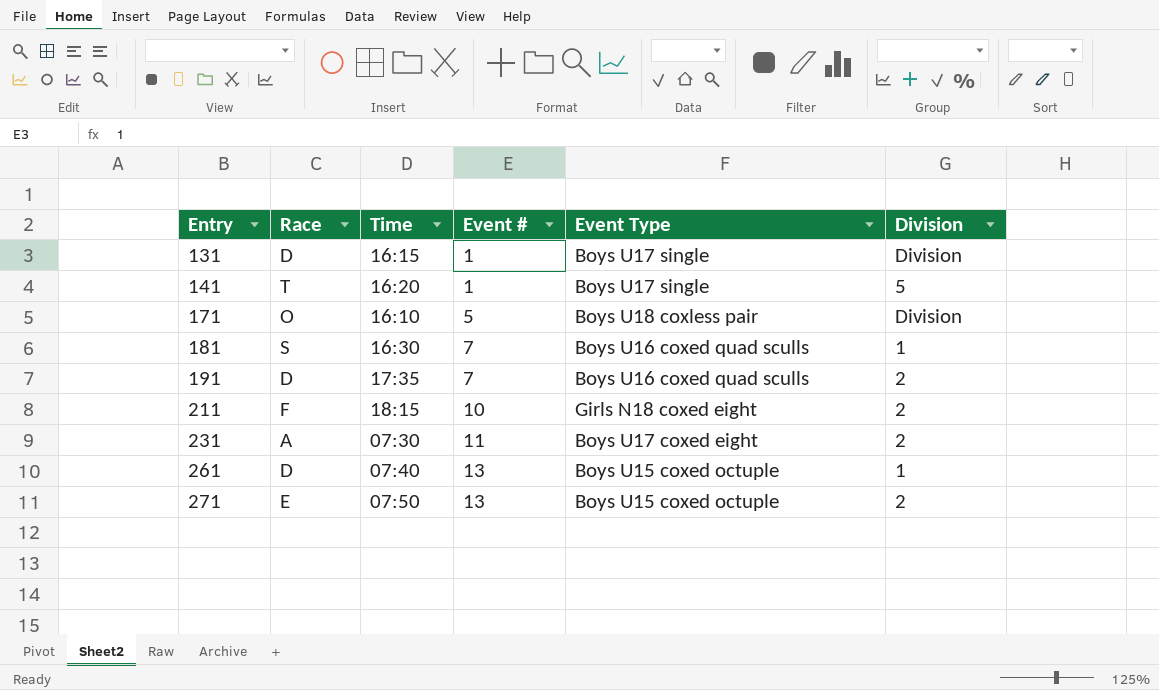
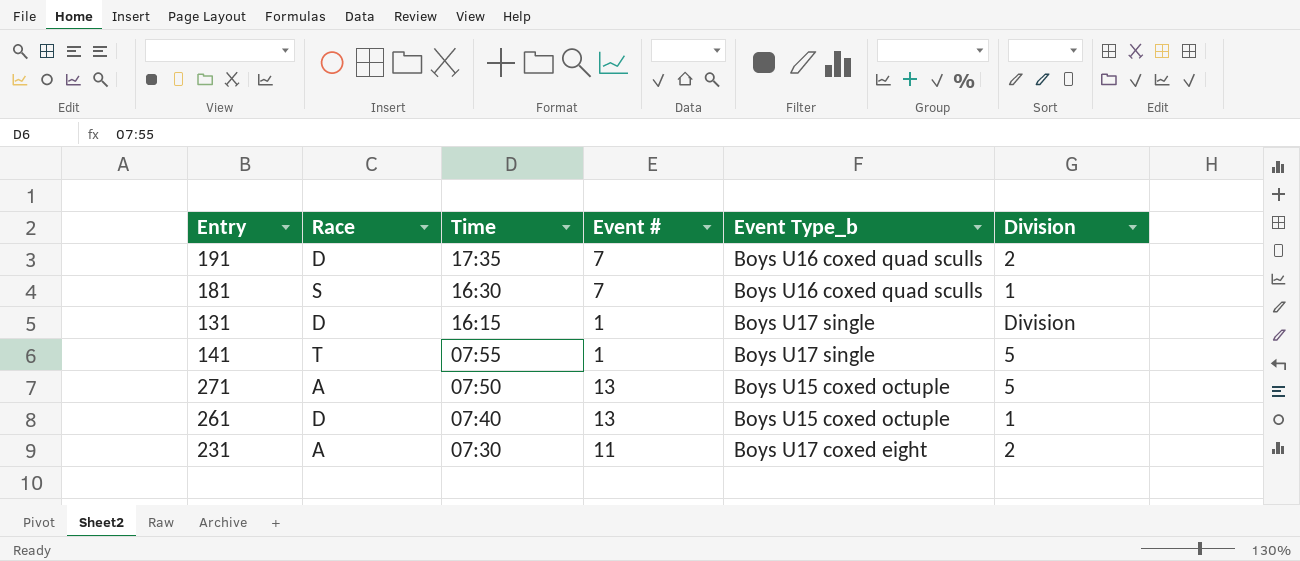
row order: Entry ascending -> Time descending
column name: Event Type -> Event Type_b
row 171: O | 16:10 | 5 | Boys U18 coxless pair | Division -> none
row 211: F | 18:15 | 10 | Girls N18 coxed eight | 2 -> none
141 | Time: 16:20 -> 07:55
271 | Race: E -> A
271 | Division: 2 -> 5

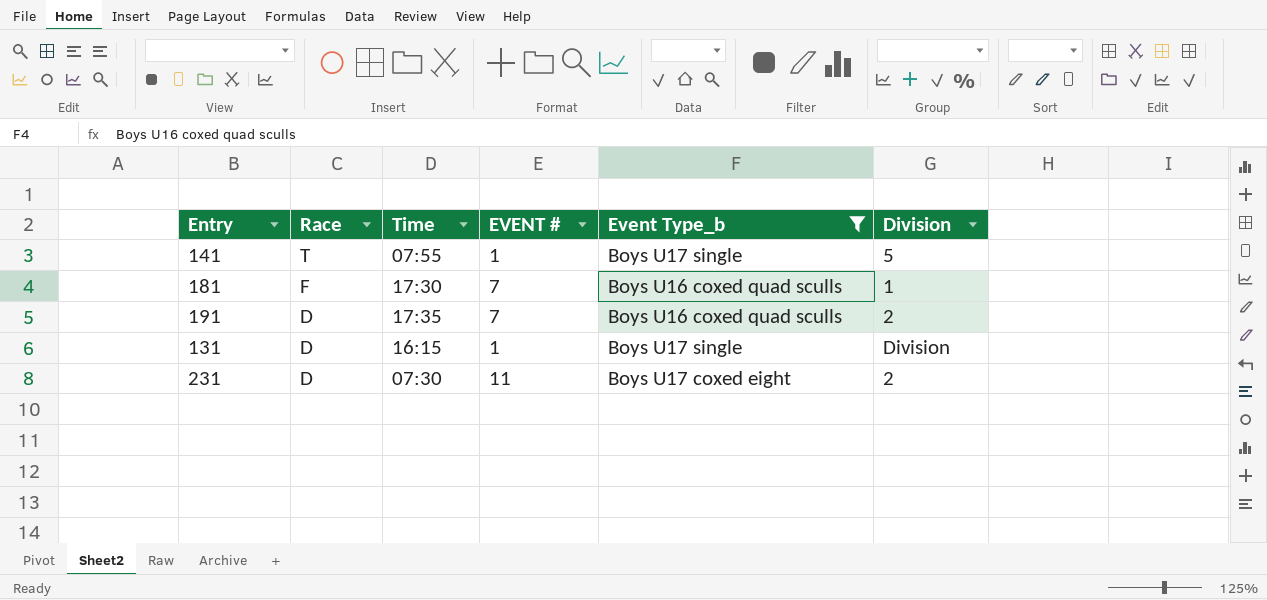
filter: none -> Event Type_b != Boys U15 coxed octuple
row order: Time descending -> Race descending
column name: Event # -> EVENT #
181 | Race: S -> F
181 | Time: 16:30 -> 17:30
231 | Race: A -> D

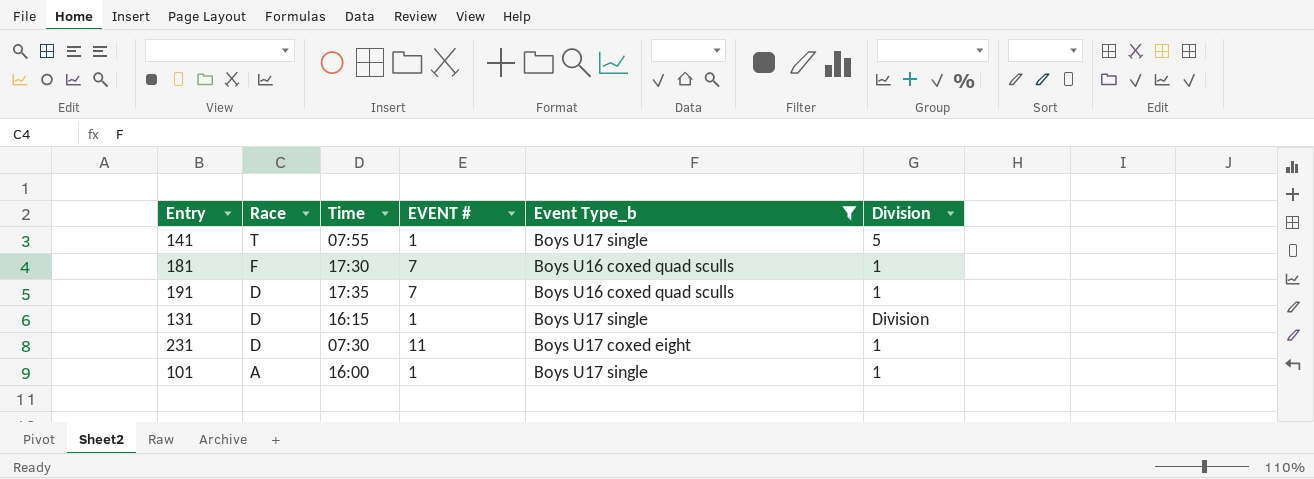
191 | Division: 2 -> 1
231 | Division: 2 -> 1
row 101: none -> A | 16:00 | 1 | Boys U17 single | 1

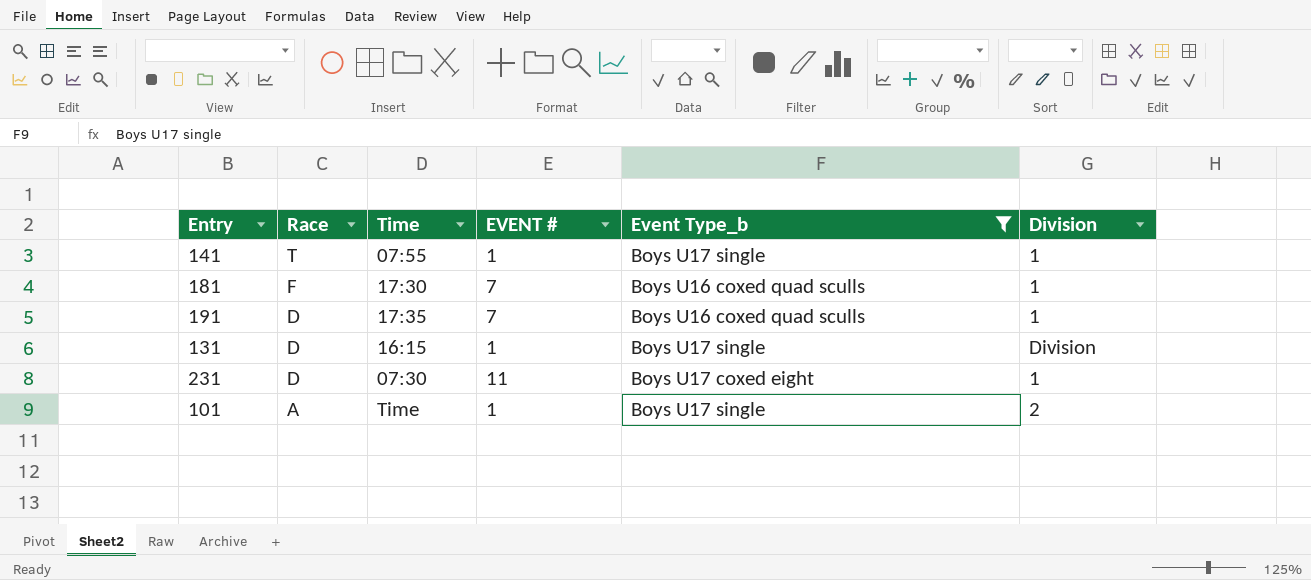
141 | Division: 5 -> 1
101 | Time: 16:00 -> Time
101 | Division: 1 -> 2

